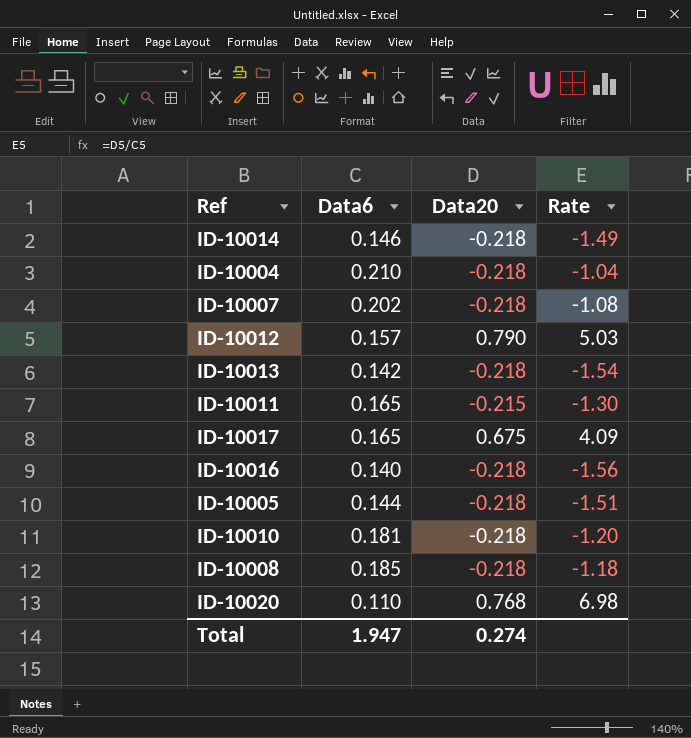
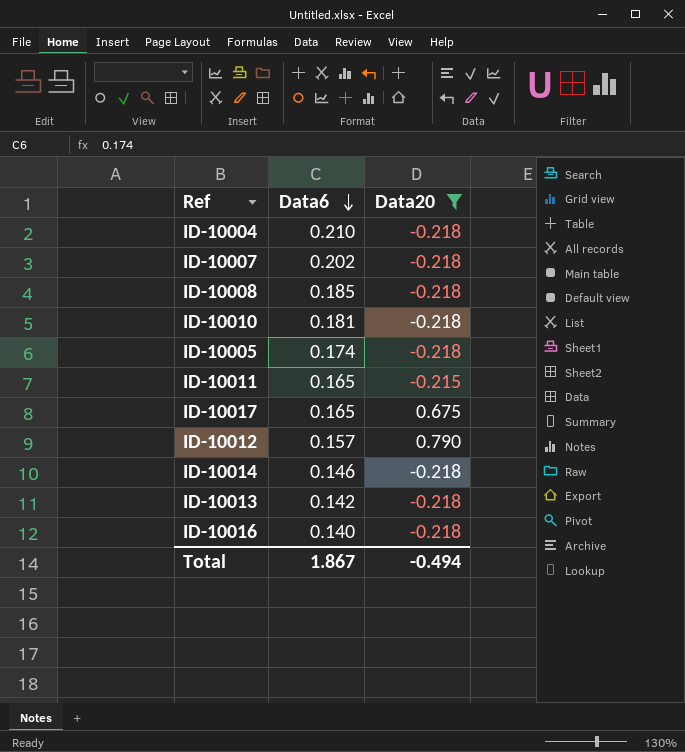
filter: none -> Data20 != 0.768
row order: none -> Data6 descending
column Rate | formula: [Data20] / [Data6] -> none
ID-10005 | Data6: 0.144 -> 0.174
Total | Data6: 1.947 -> 1.867
Total | Data20: 0.274 -> -0.494

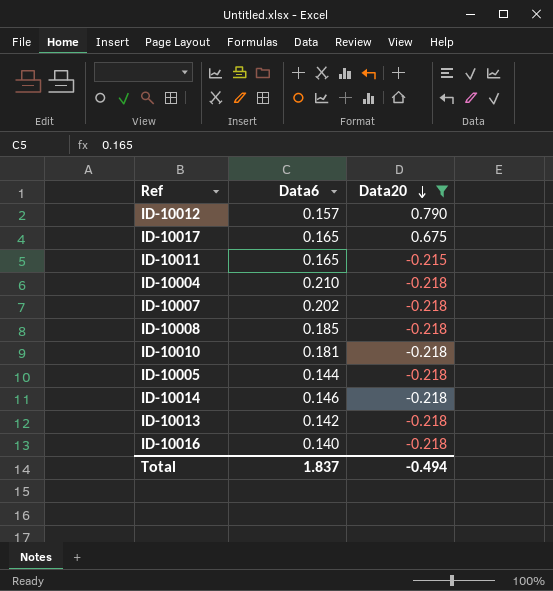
row order: Data6 descending -> Data20 descending
ID-10005 | Data6: 0.174 -> 0.144
Total | Data6: 1.867 -> 1.837

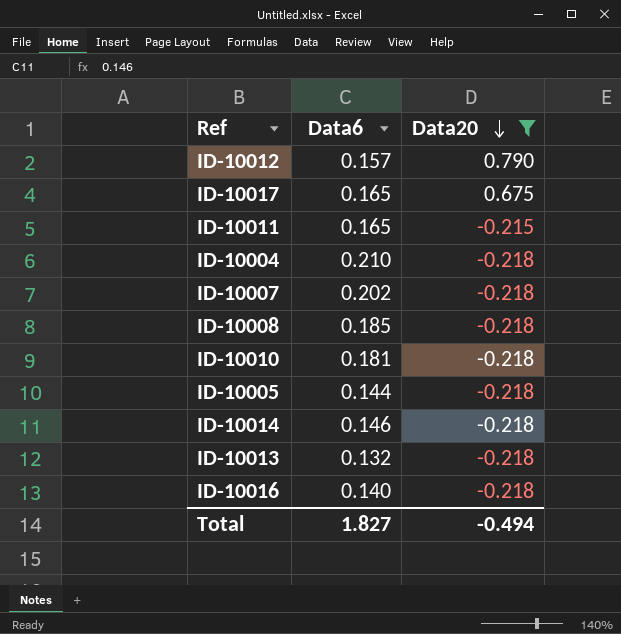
ID-10013 | Data6: 0.142 -> 0.132
Total | Data6: 1.837 -> 1.827

